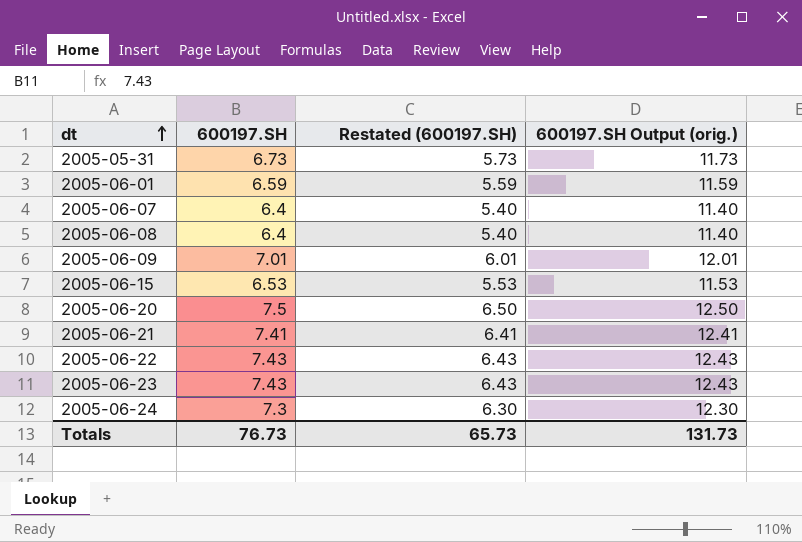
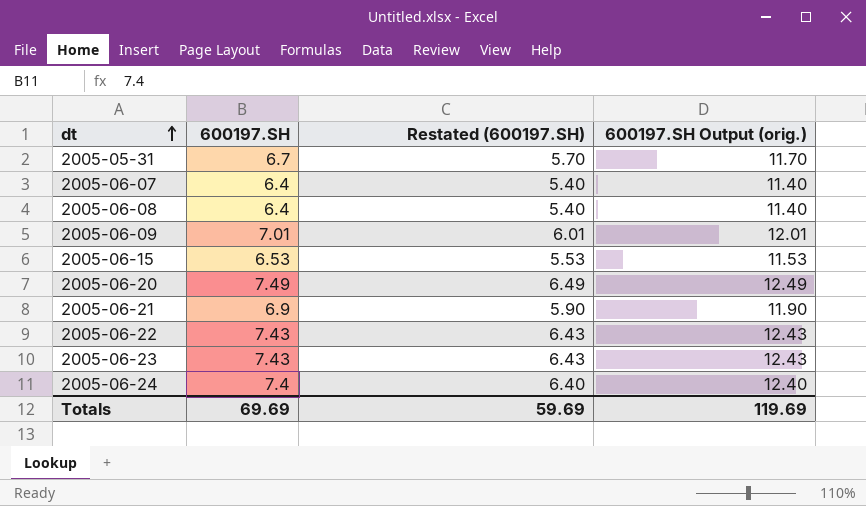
row 2005-06-01: 6.59 | 5.59 | 11.59 -> none
2005-05-31 | 600197.SH: 6.73 -> 6.7
2005-05-31 | Restated (600197.SH): 5.73 -> 5.70
2005-05-31 | 600197.SH Output (orig.): 11.73 -> 11.70
2005-06-20 | 600197.SH: 7.5 -> 7.49
2005-06-20 | Restated (600197.SH): 6.50 -> 6.49
2005-06-20 | 600197.SH Output (orig.): 12.50 -> 12.49
2005-06-21 | 600197.SH: 7.41 -> 6.9
2005-06-21 | Restated (600197.SH): 6.41 -> 5.90
2005-06-21 | 600197.SH Output (orig.): 12.41 -> 11.90
2005-06-24 | 600197.SH: 7.3 -> 7.4
2005-06-24 | Restated (600197.SH): 6.30 -> 6.40
2005-06-24 | 600197.SH Output (orig.): 12.30 -> 12.40
Totals | 600197.SH: 76.73 -> 69.69
Totals | Restated (600197.SH): 65.73 -> 59.69
Totals | 600197.SH Output (orig.): 131.73 -> 119.69

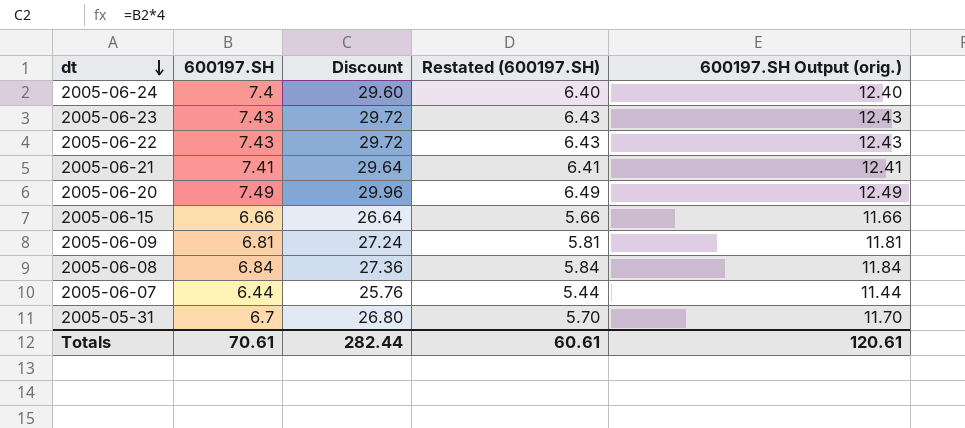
row order: dt ascending -> dt descending
column Discount | formula: none -> [600197.SH] * 4
2005-06-21 | 600197.SH: 6.9 -> 7.41
2005-06-21 | Restated (600197.SH): 5.90 -> 6.41
2005-06-21 | 600197.SH Output (orig.): 11.90 -> 12.41
2005-06-15 | 600197.SH: 6.53 -> 6.66
2005-06-15 | Restated (600197.SH): 5.53 -> 5.66
2005-06-15 | 600197.SH Output (orig.): 11.53 -> 11.66
2005-06-09 | 600197.SH: 7.01 -> 6.81
2005-06-09 | Restated (600197.SH): 6.01 -> 5.81
2005-06-09 | 600197.SH Output (orig.): 12.01 -> 11.81
2005-06-08 | 600197.SH: 6.4 -> 6.84
2005-06-08 | Restated (600197.SH): 5.40 -> 5.84
2005-06-08 | 600197.SH Output (orig.): 11.40 -> 11.84
2005-06-07 | 600197.SH: 6.4 -> 6.44
2005-06-07 | Restated (600197.SH): 5.40 -> 5.44
2005-06-07 | 600197.SH Output (orig.): 11.40 -> 11.44
Totals | 600197.SH: 69.69 -> 70.61
Totals | Restated (600197.SH): 59.69 -> 60.61
Totals | 600197.SH Output (orig.): 119.69 -> 120.61

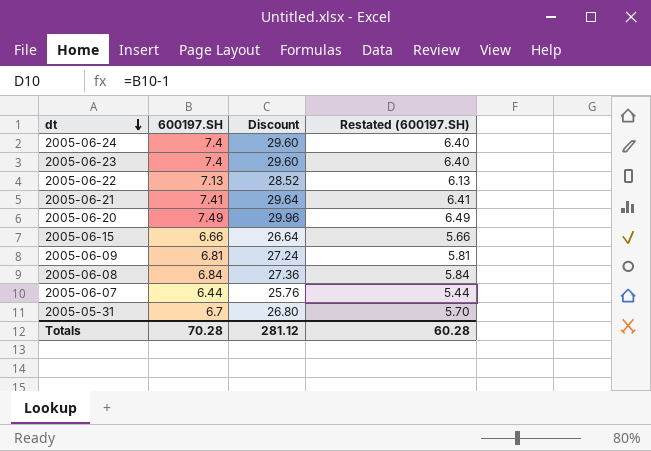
column 600197.SH Output (orig.) | formula: [600197.SH] + 5 -> none
2005-06-23 | 600197.SH: 7.43 -> 7.4
2005-06-23 | Discount: 29.72 -> 29.60
2005-06-23 | Restated (600197.SH): 6.43 -> 6.40
2005-06-22 | 600197.SH: 7.43 -> 7.13
2005-06-22 | Discount: 29.72 -> 28.52
2005-06-22 | Restated (600197.SH): 6.43 -> 6.13
Totals | 600197.SH: 70.61 -> 70.28
Totals | Discount: 282.44 -> 281.12
Totals | Restated (600197.SH): 60.61 -> 60.28

